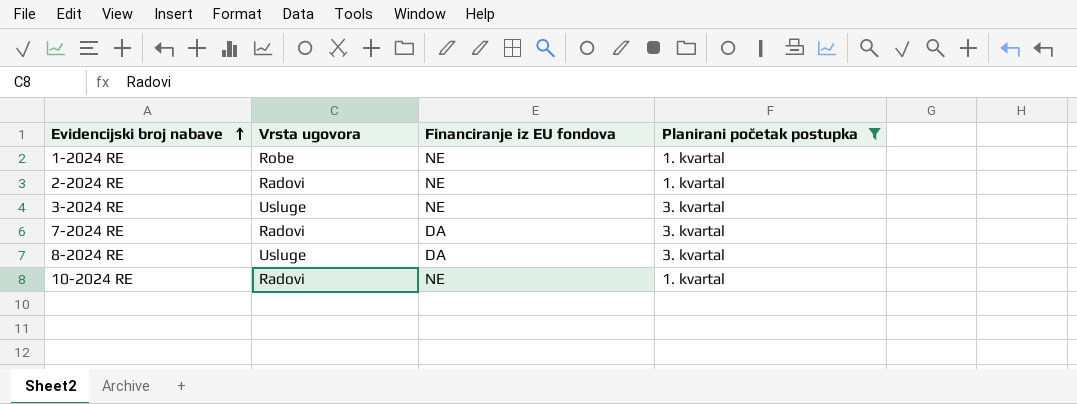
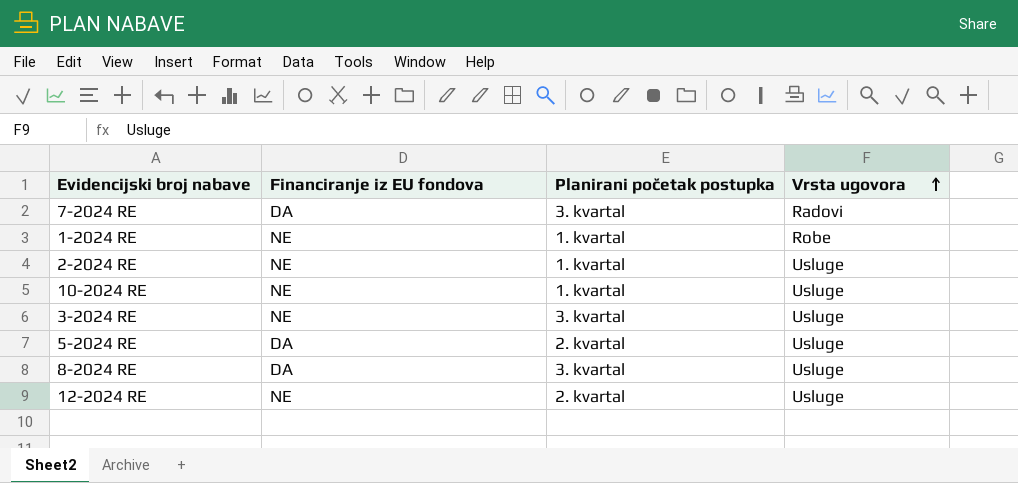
filter: Planirani početak postupka != 2. kvartal -> none
row order: Evidencijski broj nabave ascending -> Vrsta ugovora ascending
column Vrsta ugovora | position: 2 -> 4
2-2024 RE | Vrsta ugovora: Radovi -> Usluge
10-2024 RE | Vrsta ugovora: Radovi -> Usluge

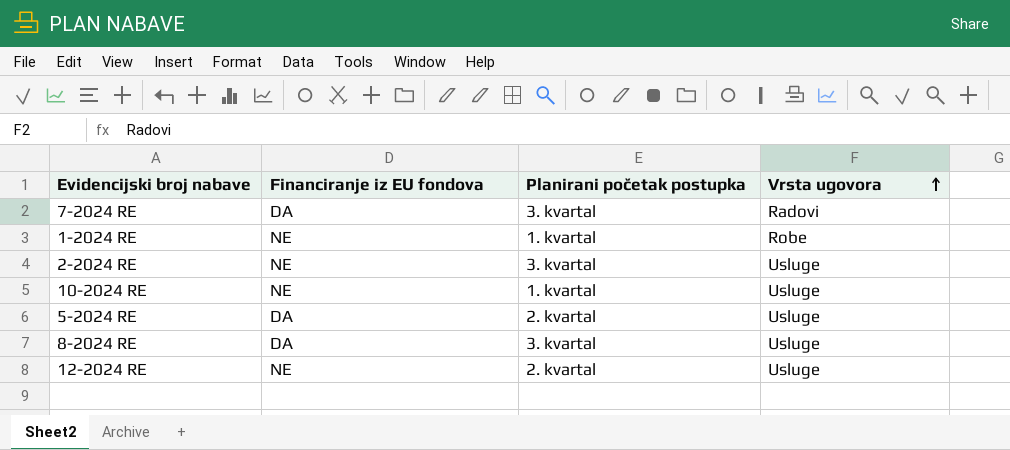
row 3-2024 RE: NE | 3. kvartal | Usluge -> none
2-2024 RE | Planirani početak postupka: 1. kvartal -> 3. kvartal

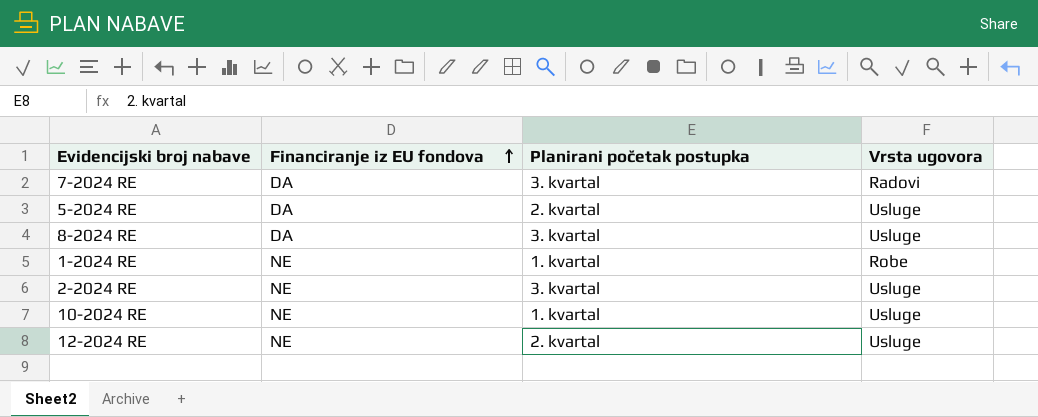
row order: Vrsta ugovora ascending -> Financiranje iz EU fondova ascending

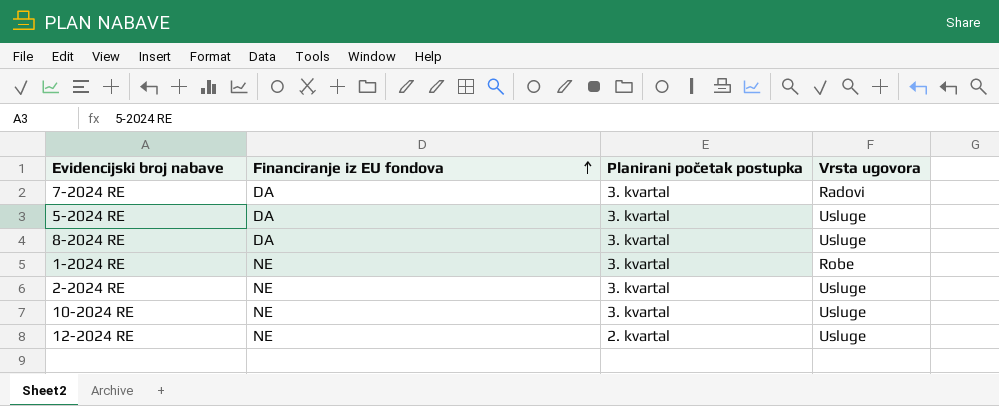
5-2024 RE | Planirani početak postupka: 2. kvartal -> 3. kvartal
1-2024 RE | Planirani početak postupka: 1. kvartal -> 3. kvartal
10-2024 RE | Planirani početak postupka: 1. kvartal -> 3. kvartal

